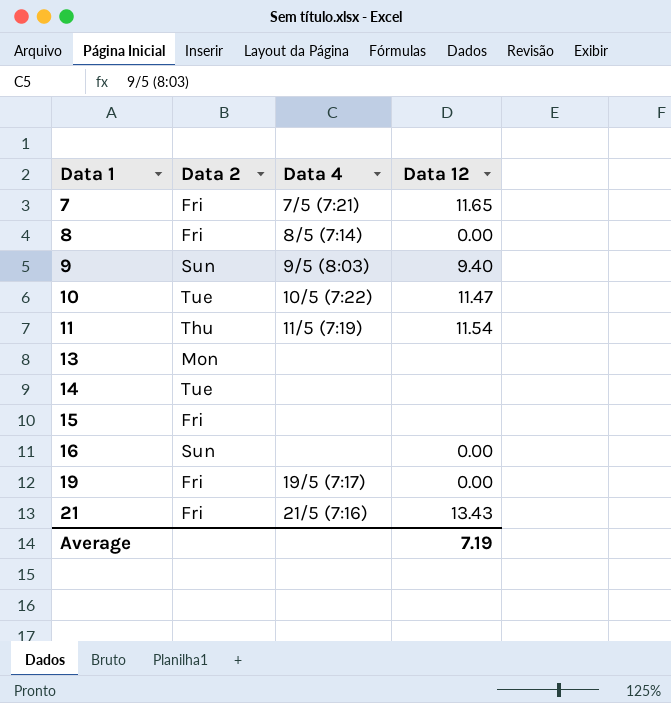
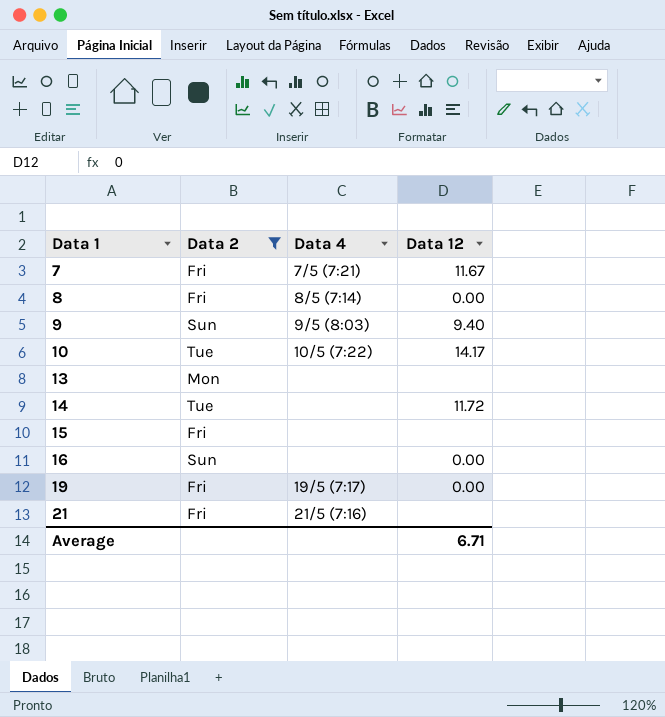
filter: none -> Data 2 != Thu
7 | Data 12: 11.65 -> 11.67
10 | Data 12: 11.47 -> 14.17
14 | Data 12: none -> 11.72
21 | Data 12: 13.43 -> none
Average | Data 12: 7.19 -> 6.71

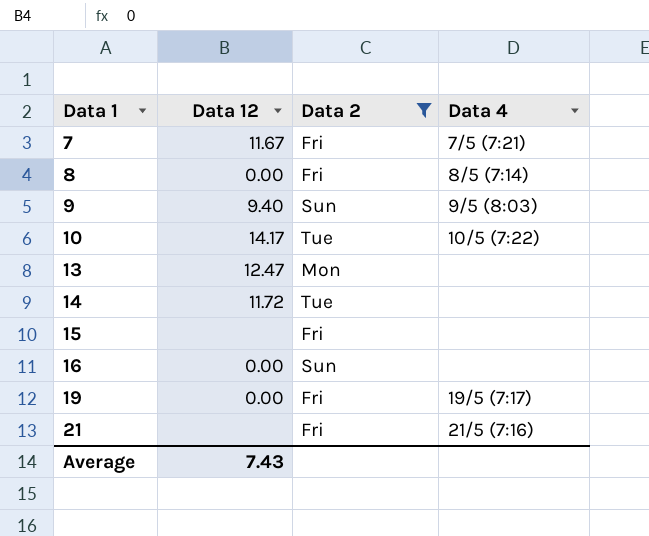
column Data 12 | position: 4 -> 2
13 | Data 12: none -> 12.47
Average | Data 12: 6.71 -> 7.43

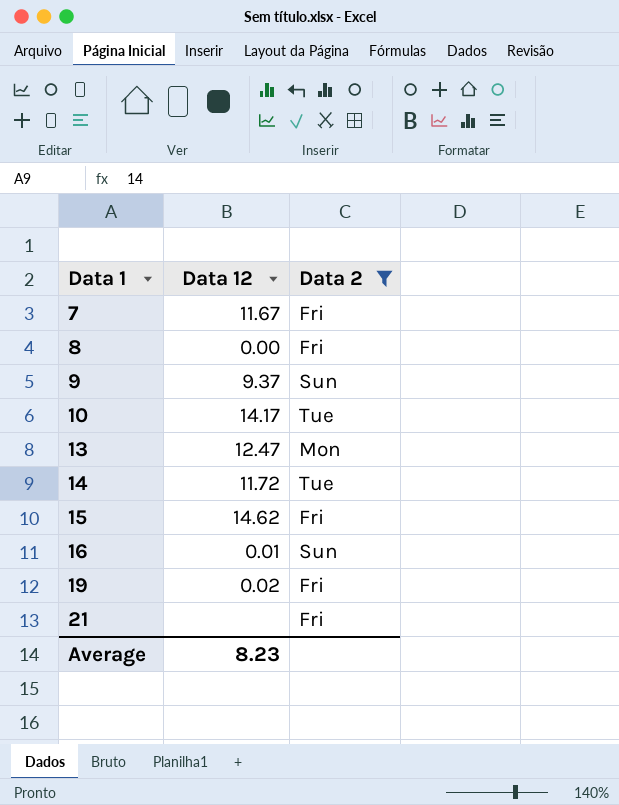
column Data 4 | position: 4 -> none
9 | Data 12: 9.40 -> 9.37
15 | Data 12: none -> 14.62
16 | Data 12: 0.00 -> 0.01
19 | Data 12: 0.00 -> 0.02
Average | Data 12: 7.43 -> 8.23

